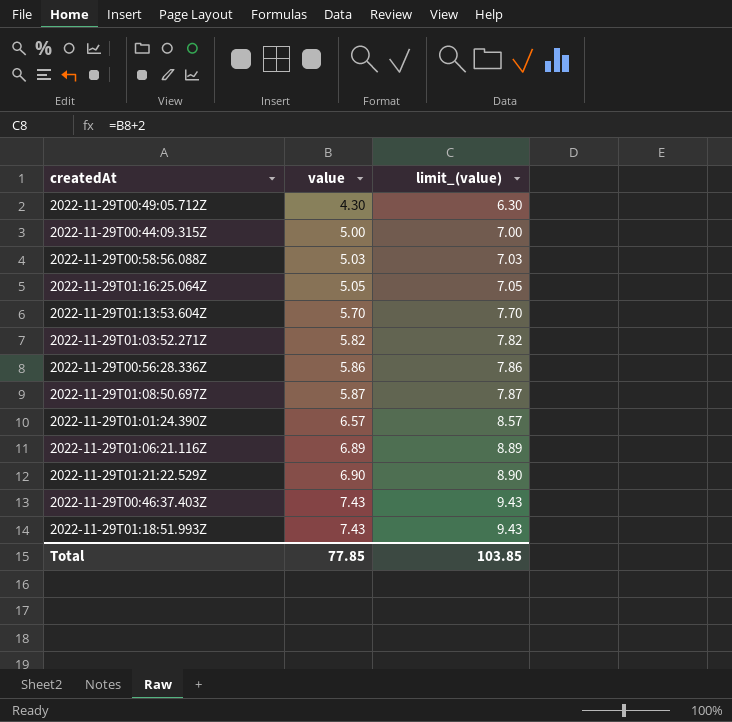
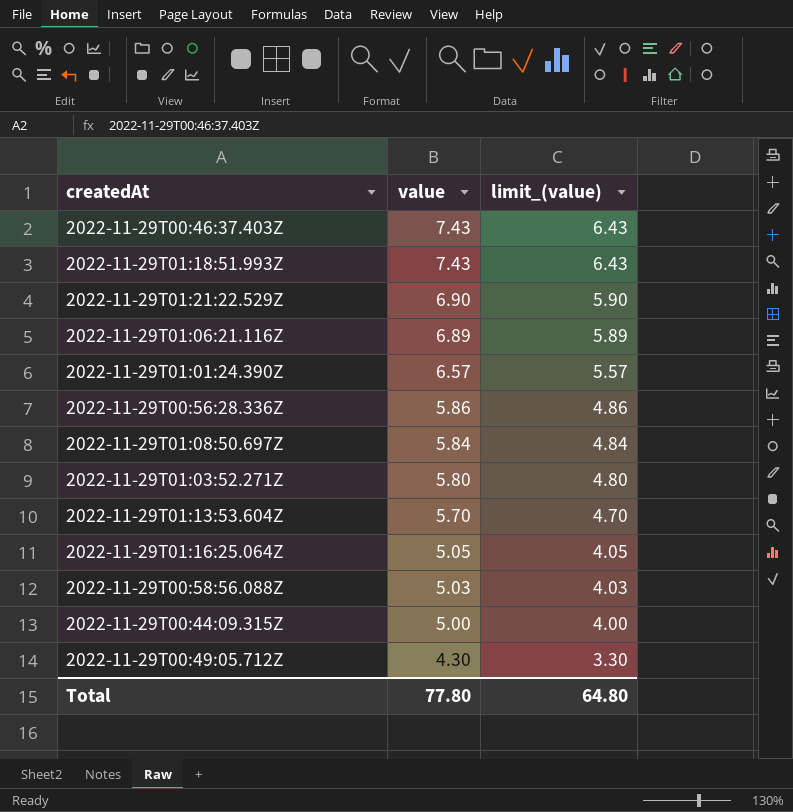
row order: value ascending -> value descending
column limit_(value) | formula: [value] + 2 -> [value] - 1
2022-11-29T01:08:50.697Z | value: 5.87 -> 5.84
2022-11-29T01:03:52.271Z | value: 5.82 -> 5.80
Total | value: 77.85 -> 77.80
Total | limit_(value): 103.85 -> 64.80

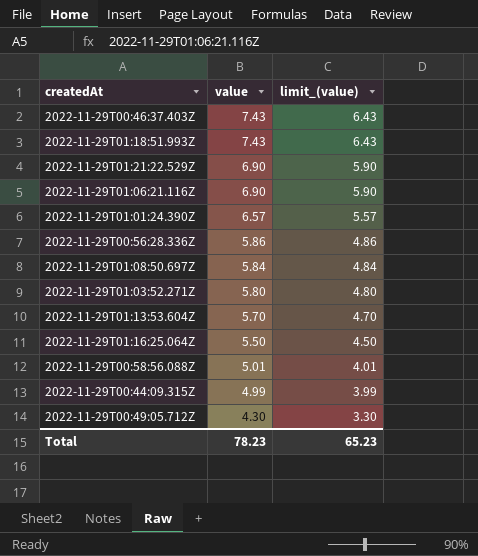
2022-11-29T01:06:21.116Z | value: 6.89 -> 6.90
2022-11-29T01:06:21.116Z | limit_(value): 5.89 -> 5.90
2022-11-29T01:16:25.064Z | value: 5.05 -> 5.50
2022-11-29T01:16:25.064Z | limit_(value): 4.05 -> 4.50
2022-11-29T00:58:56.088Z | value: 5.03 -> 5.01
2022-11-29T00:58:56.088Z | limit_(value): 4.03 -> 4.01
2022-11-29T00:44:09.315Z | value: 5.00 -> 4.99
2022-11-29T00:44:09.315Z | limit_(value): 4.00 -> 3.99
Total | value: 77.80 -> 78.23
Total | limit_(value): 64.80 -> 65.23

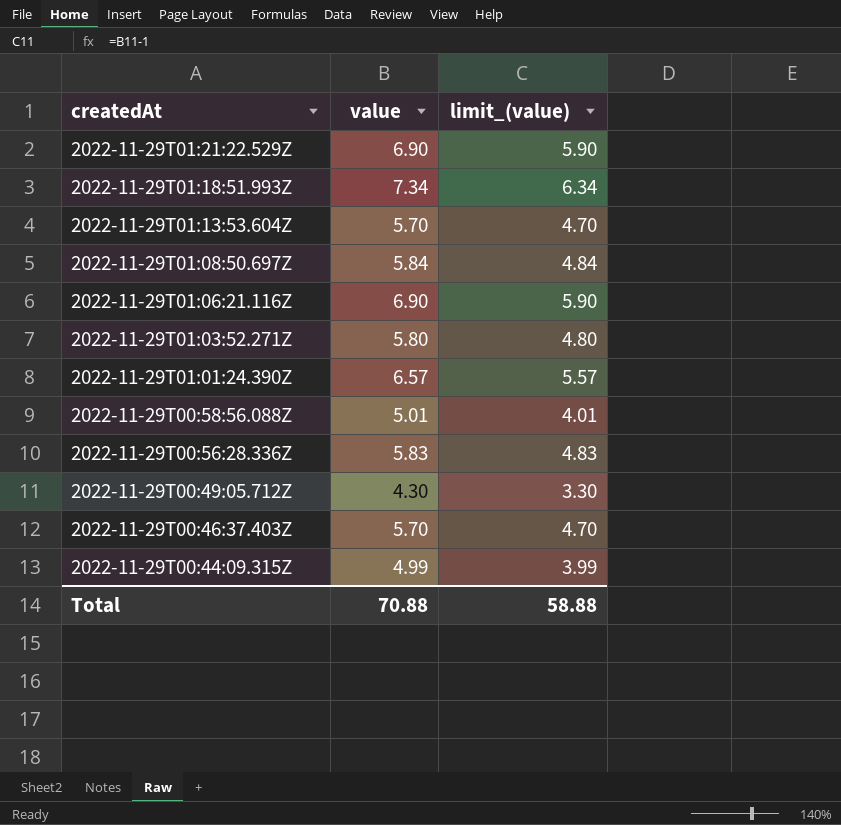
row order: value descending -> createdAt descending
row 2022-11-29T01:16:25.064Z: 5.50 | 4.50 -> none
2022-11-29T01:18:51.993Z | value: 7.43 -> 7.34
2022-11-29T01:18:51.993Z | limit_(value): 6.43 -> 6.34
2022-11-29T00:56:28.336Z | value: 5.86 -> 5.83
2022-11-29T00:56:28.336Z | limit_(value): 4.86 -> 4.83
2022-11-29T00:46:37.403Z | value: 7.43 -> 5.70
2022-11-29T00:46:37.403Z | limit_(value): 6.43 -> 4.70
Total | value: 78.23 -> 70.88
Total | limit_(value): 65.23 -> 58.88

